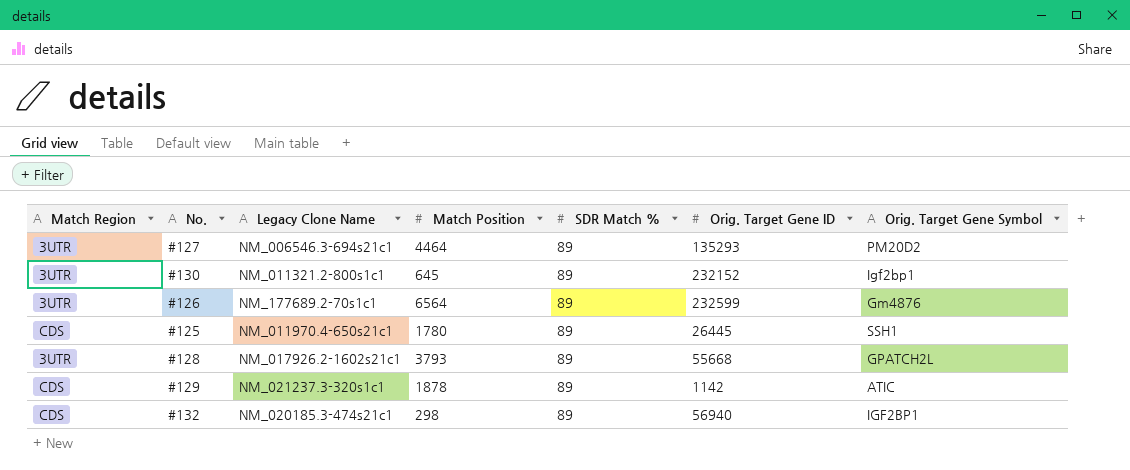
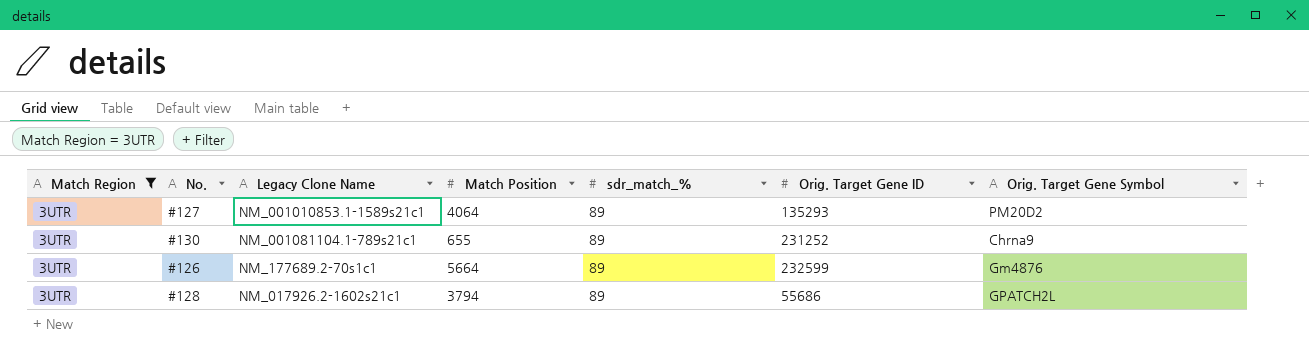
filter: none -> Match Region = 3UTR
column name: SDR Match % -> sdr_match_%
#127 | Legacy Clone Name: NM_006546.3-694s21c1 -> NM_001010853.1-1589s21c1
#127 | Match Position: 4464 -> 4064
#130 | Legacy Clone Name: NM_011321.2-800s1c1 -> NM_001081104.1-789s21c1
#130 | Match Position: 645 -> 655
#130 | Orig. Target Gene ID: 232152 -> 231252
#130 | Orig. Target Gene Symbol: Igf2bp1 -> Chrna9
#126 | Match Position: 6564 -> 5664
#128 | Match Position: 3793 -> 3794
#128 | Orig. Target Gene ID: 55668 -> 55686

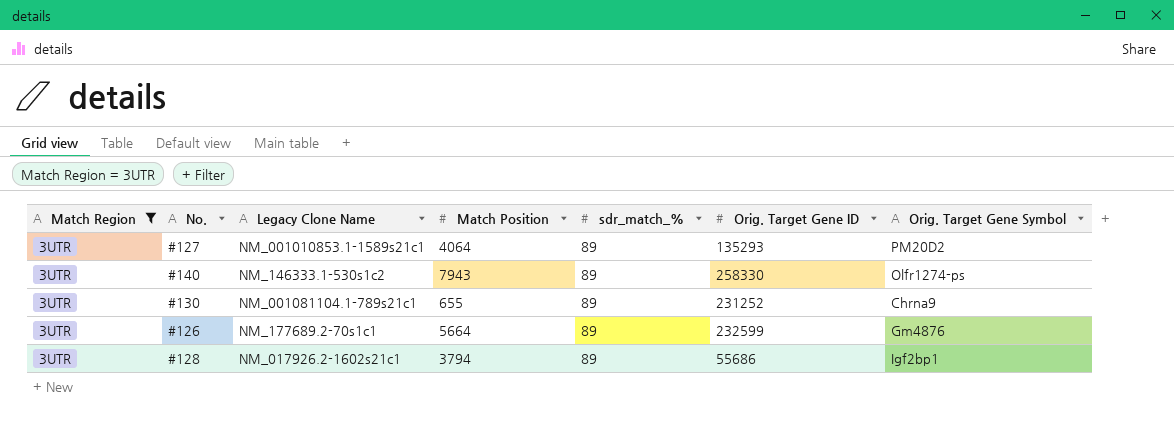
row #140: none -> 3UTR | NM_146333.1-530s1c2 | 7943 | 89 | 258330 | Olfr1274-ps
#128 | Orig. Target Gene Symbol: GPATCH2L -> Igf2bp1

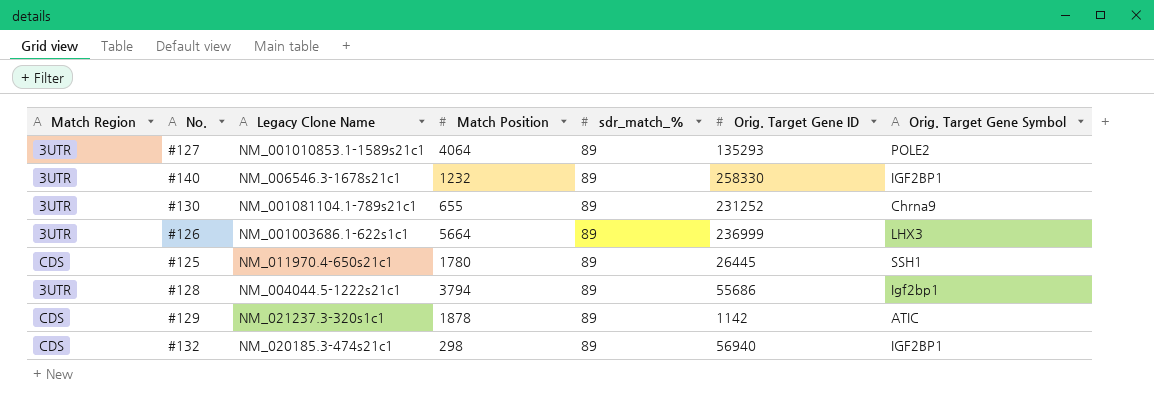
filter: Match Region = 3UTR -> none
#127 | Orig. Target Gene Symbol: PM20D2 -> POLE2
#140 | Legacy Clone Name: NM_146333.1-530s1c2 -> NM_006546.3-1678s21c1
#140 | Match Position: 7943 -> 1232
#140 | Orig. Target Gene Symbol: Olfr1274-ps -> IGF2BP1
#126 | Legacy Clone Name: NM_177689.2-70s1c1 -> NM_001003686.1-622s1c1
#126 | Orig. Target Gene ID: 232599 -> 236999
#126 | Orig. Target Gene Symbol: Gm4876 -> LHX3
#128 | Legacy Clone Name: NM_017926.2-1602s21c1 -> NM_004044.5-1222s21c1

